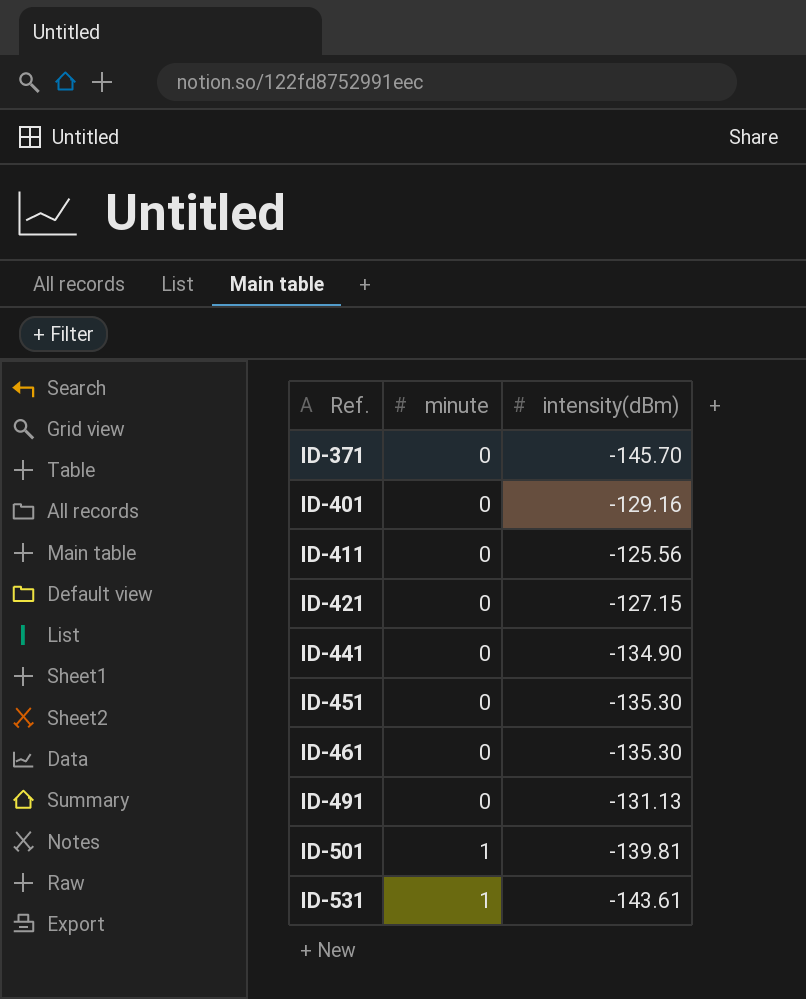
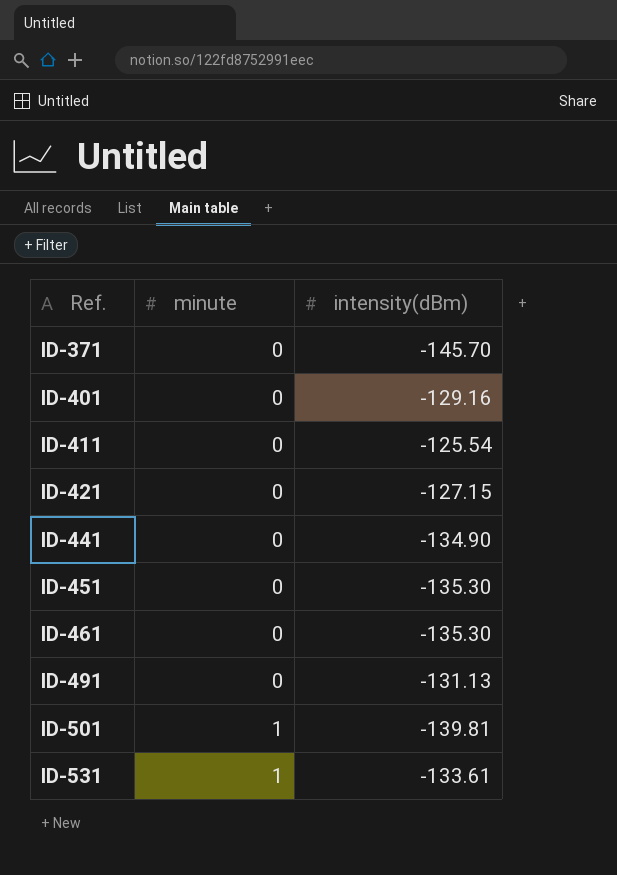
ID-411 | intensity(dBm): -125.56 -> -125.54
ID-531 | intensity(dBm): -143.61 -> -133.61

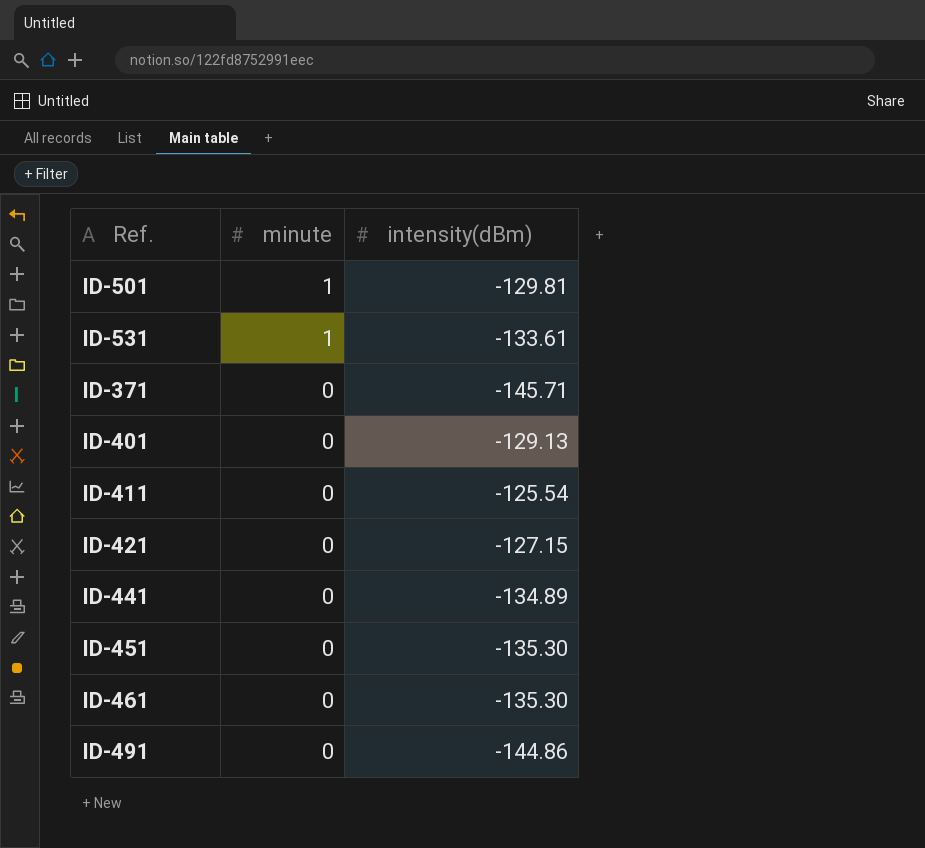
row order: Ref. ascending -> minute descending
ID-501 | intensity(dBm): -139.81 -> -129.81
ID-371 | intensity(dBm): -145.70 -> -145.71
ID-401 | intensity(dBm): -129.16 -> -129.13
ID-441 | intensity(dBm): -134.90 -> -134.89
ID-491 | intensity(dBm): -131.13 -> -144.86

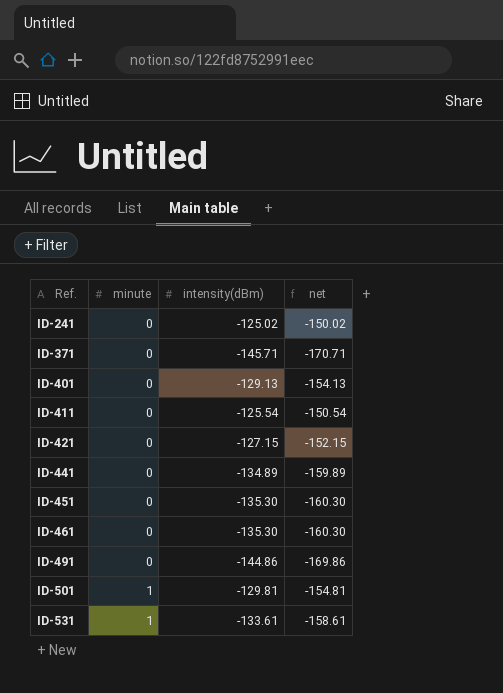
row order: minute descending -> Ref. ascending
column net | formula: none -> [intensity(dBm)] - 25
row ID-241: none -> 0 | -125.02 | -150.02

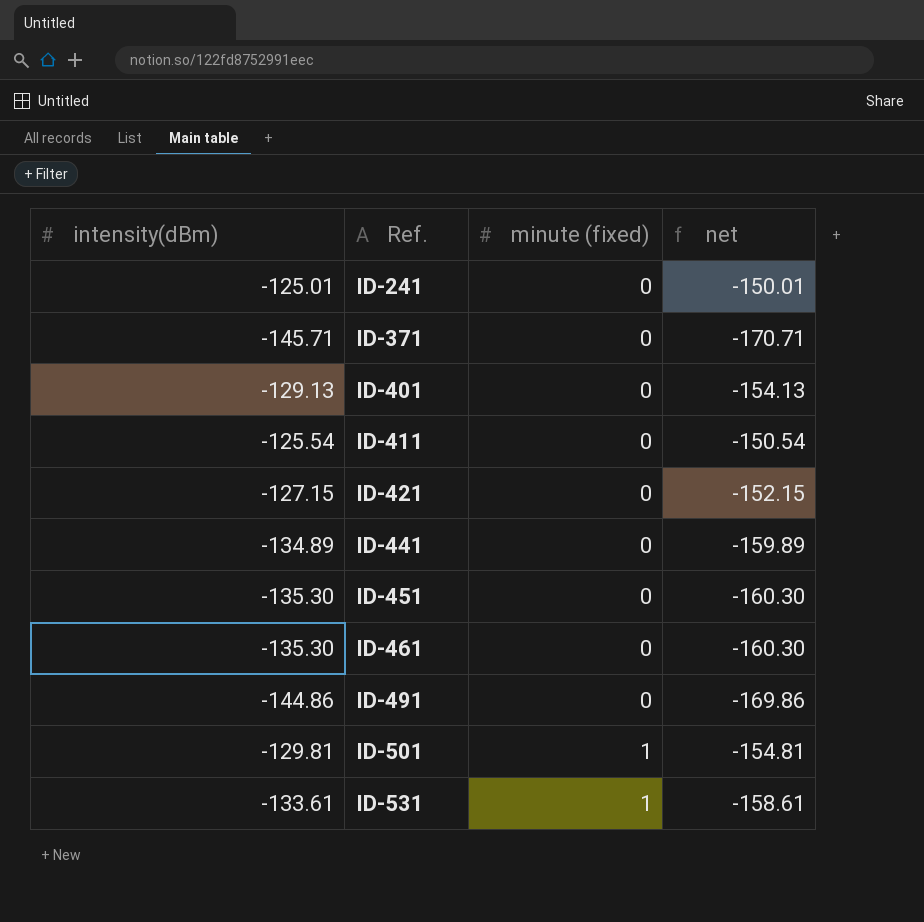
column intensity(dBm) | position: 3 -> 1
column name: minute -> minute (fixed)
ID-241 | intensity(dBm): -125.02 -> -125.01
ID-241 | net: -150.02 -> -150.01

